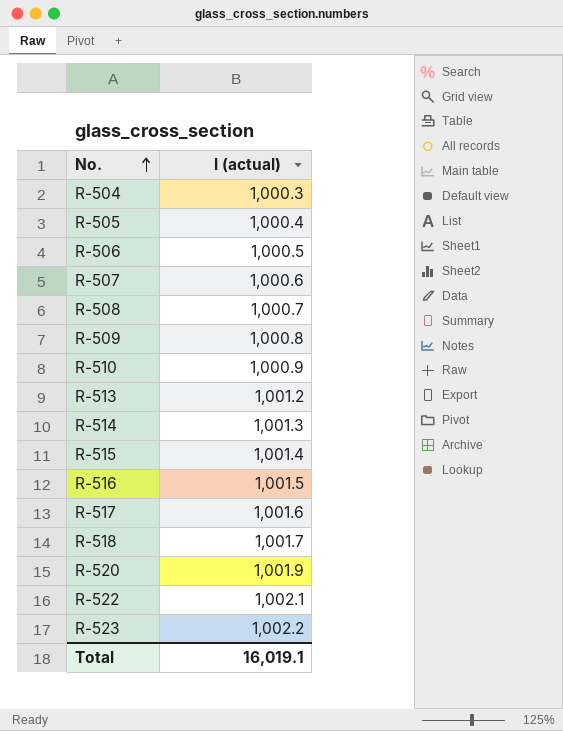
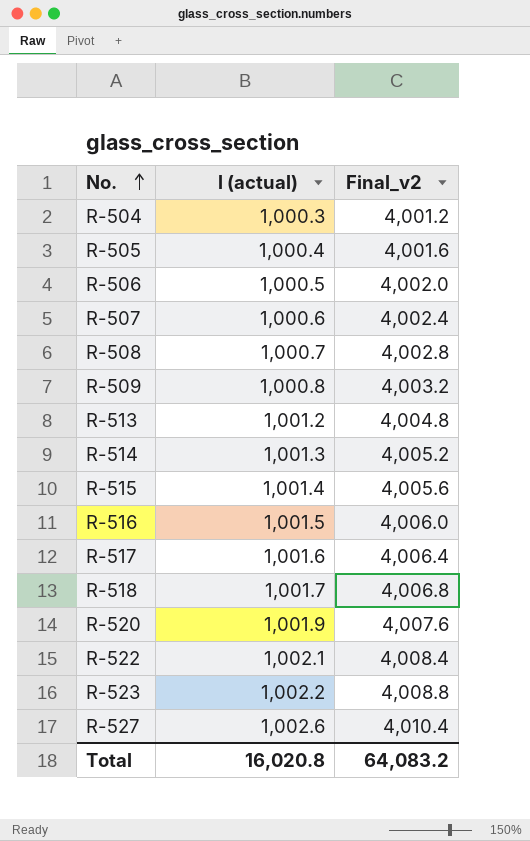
column Final_v2 | formula: none -> [l (actual)] * 4
row R-510: 1,000.9 -> none
row R-527: none -> 1,002.6 | 4,010.4
Total | l (actual): 16,019.1 -> 16,020.8

